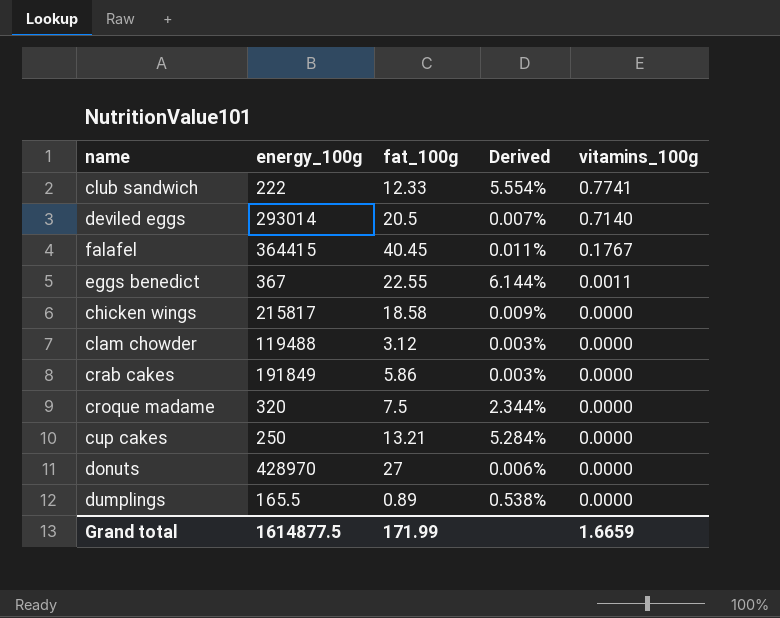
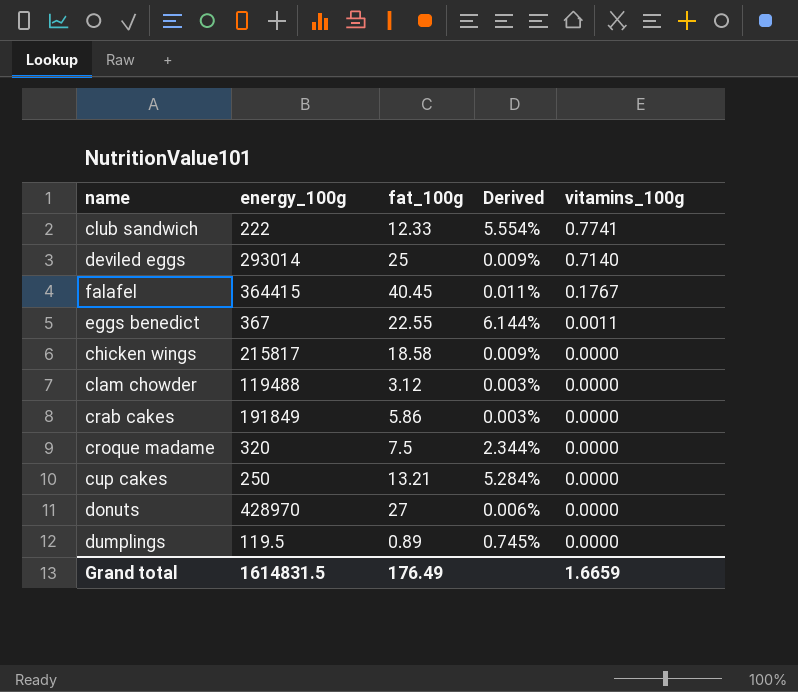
deviled eggs | fat_100g: 20.5 -> 25
deviled eggs | Derived: 0.007% -> 0.009%
dumplings | energy_100g: 165.5 -> 119.5
dumplings | Derived: 0.538% -> 0.745%
Grand total | energy_100g: 1614877.5 -> 1614831.5
Grand total | fat_100g: 171.99 -> 176.49

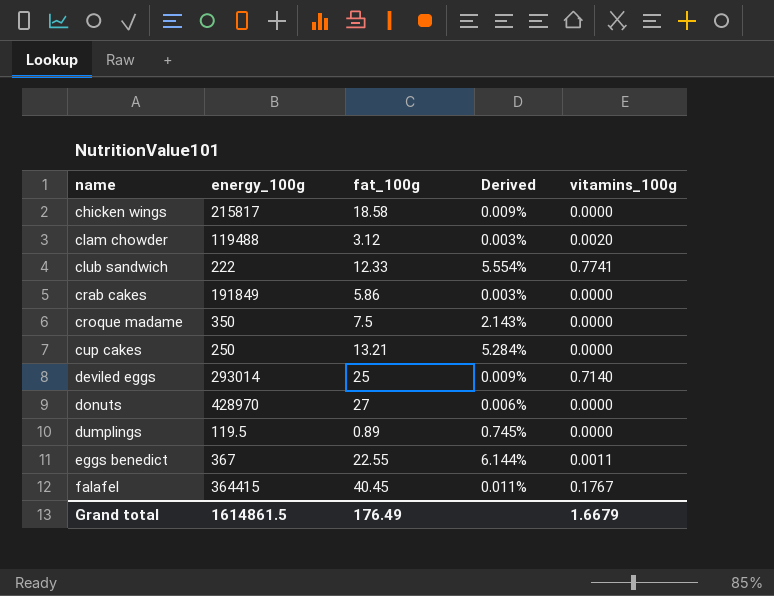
row order: vitamins_100g descending -> name ascending
clam chowder | vitamins_100g: 0.0000 -> 0.0020
croque madame | energy_100g: 320 -> 350
croque madame | Derived: 2.344% -> 2.143%
Grand total | energy_100g: 1614831.5 -> 1614861.5
Grand total | vitamins_100g: 1.6659 -> 1.6679

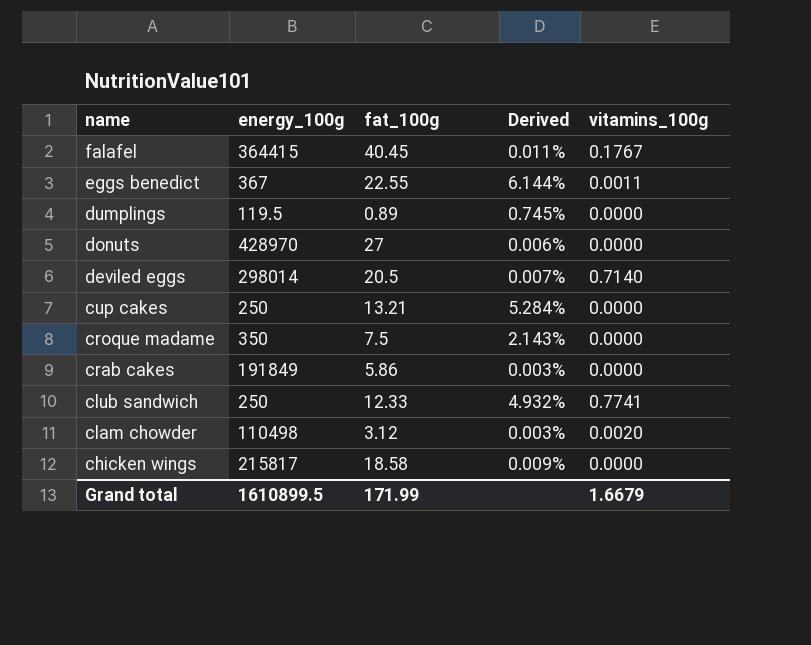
row order: name ascending -> name descending
deviled eggs | energy_100g: 293014 -> 298014
deviled eggs | fat_100g: 25 -> 20.5
deviled eggs | Derived: 0.009% -> 0.007%
club sandwich | energy_100g: 222 -> 250
club sandwich | Derived: 5.554% -> 4.932%
clam chowder | energy_100g: 119488 -> 110498
Grand total | energy_100g: 1614861.5 -> 1610899.5
Grand total | fat_100g: 176.49 -> 171.99

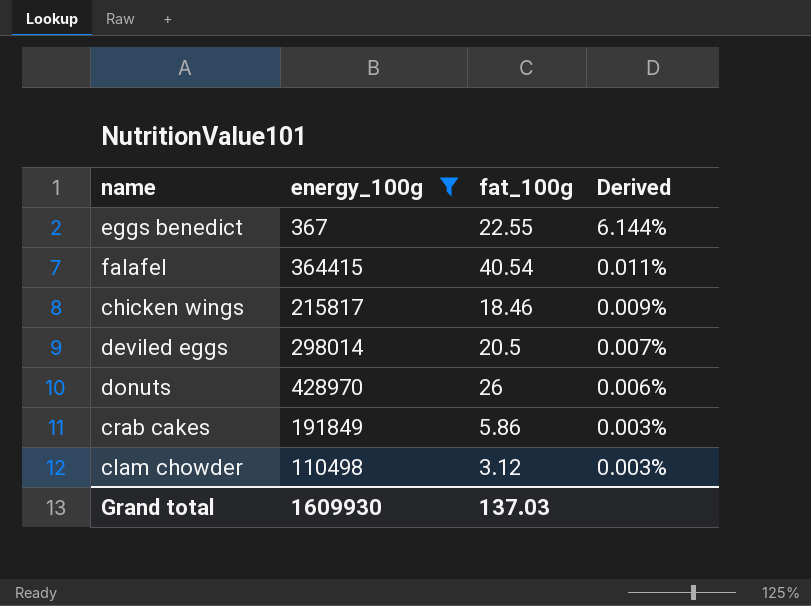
filter: none -> energy_100g >= 367
row order: name descending -> Derived descending
column vitamins_100g | position: 5 -> none
falafel | fat_100g: 40.45 -> 40.54
chicken wings | fat_100g: 18.58 -> 18.46
donuts | fat_100g: 27 -> 26
Grand total | energy_100g: 1610899.5 -> 1609930
Grand total | fat_100g: 171.99 -> 137.03

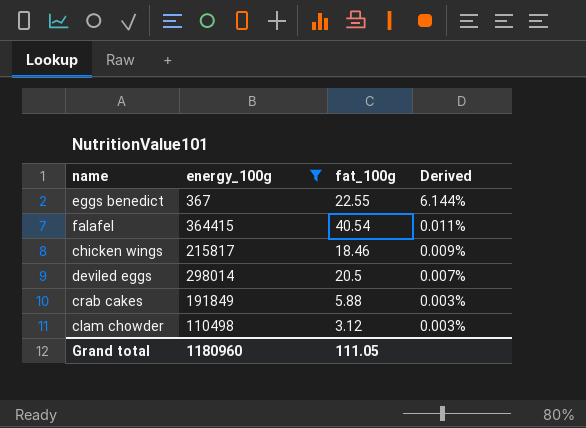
row donuts: 428970 | 26 | 0.006% -> none
crab cakes | fat_100g: 5.86 -> 5.88
Grand total | energy_100g: 1609930 -> 1180960
Grand total | fat_100g: 137.03 -> 111.05

